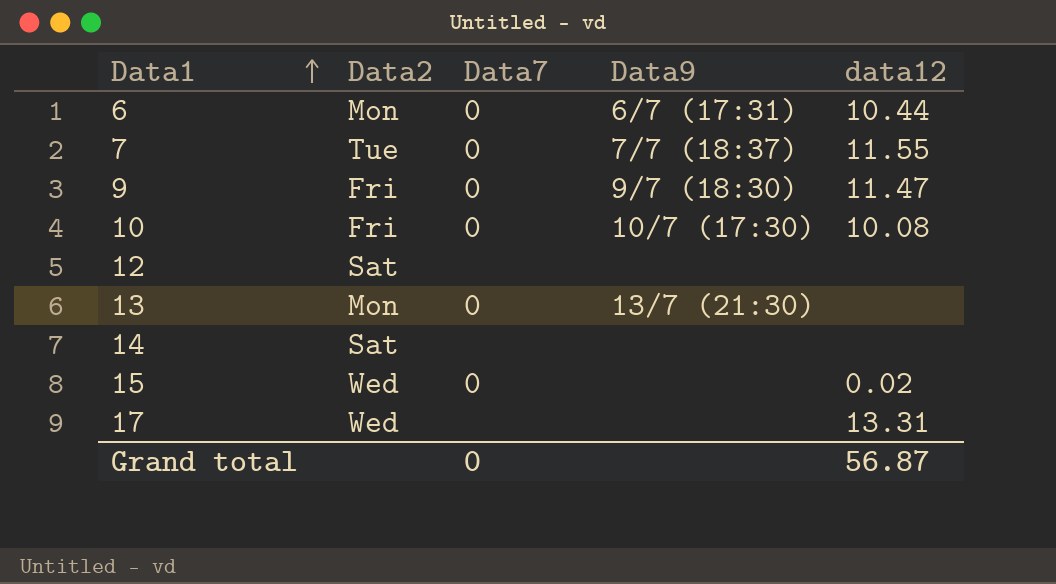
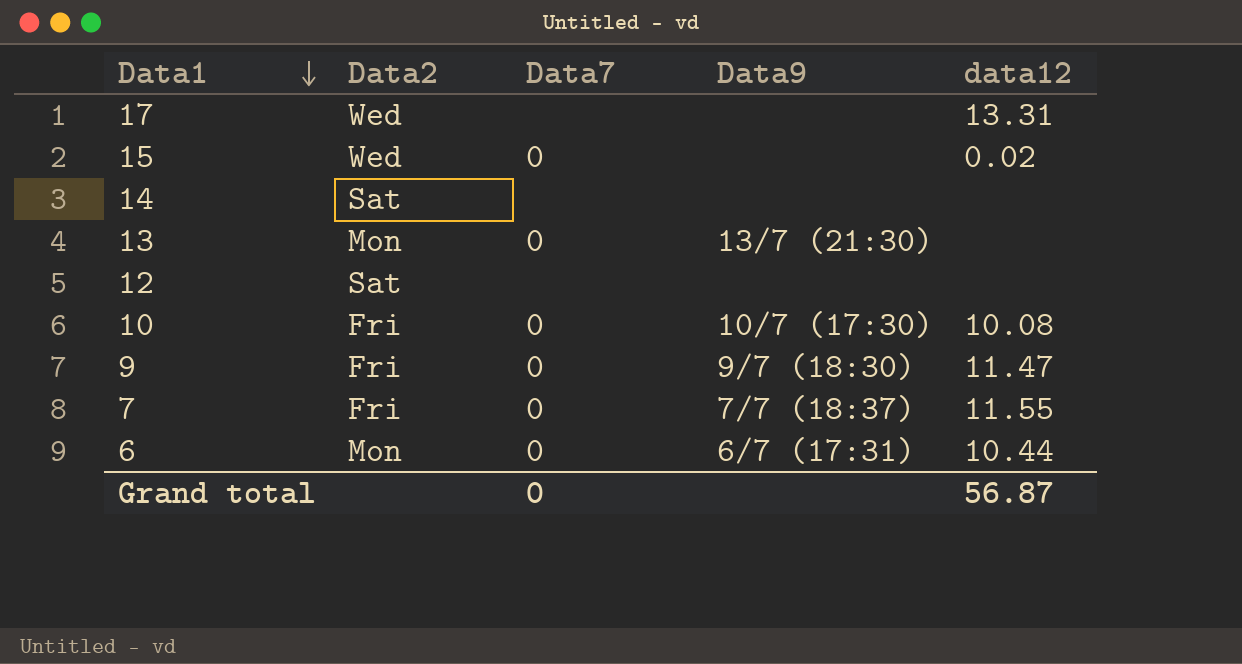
row order: Data1 ascending -> Data1 descending
7 | Data2: Tue -> Fri

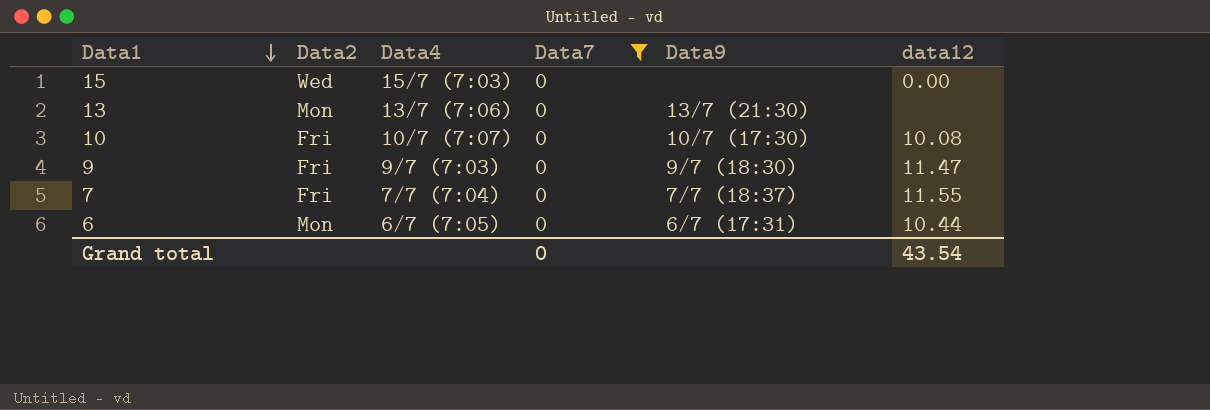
filter: none -> Data7 = 0
column Data4 | position: none -> 3
15 | data12: 0.02 -> 0.00
Grand total | data12: 56.87 -> 43.54

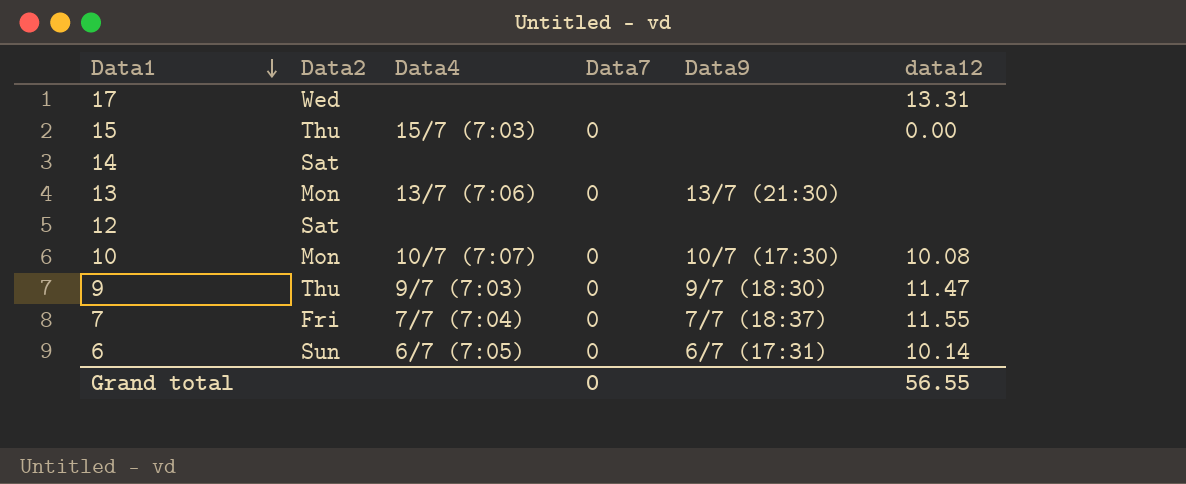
filter: Data7 = 0 -> none
15 | Data2: Wed -> Thu
10 | Data2: Fri -> Mon
9 | Data2: Fri -> Thu
6 | Data2: Mon -> Sun
6 | data12: 10.44 -> 10.14
Grand total | data12: 43.54 -> 56.55

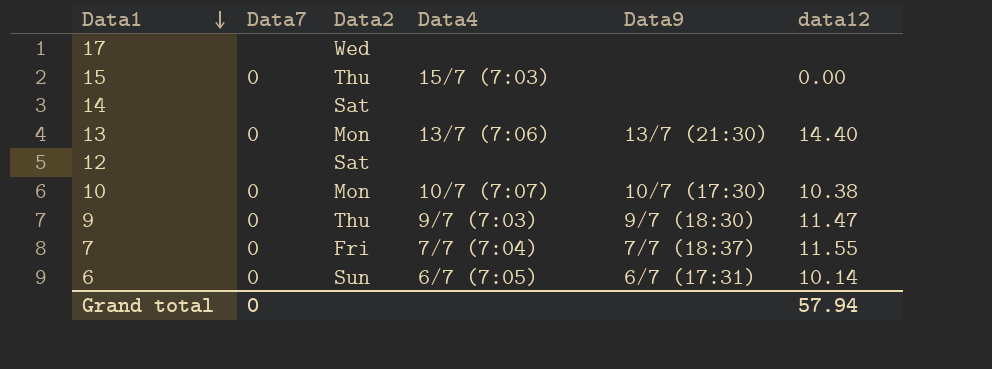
column Data7 | position: 4 -> 2
17 | data12: 13.31 -> none
13 | data12: none -> 14.40
10 | data12: 10.08 -> 10.38
Grand total | data12: 56.55 -> 57.94

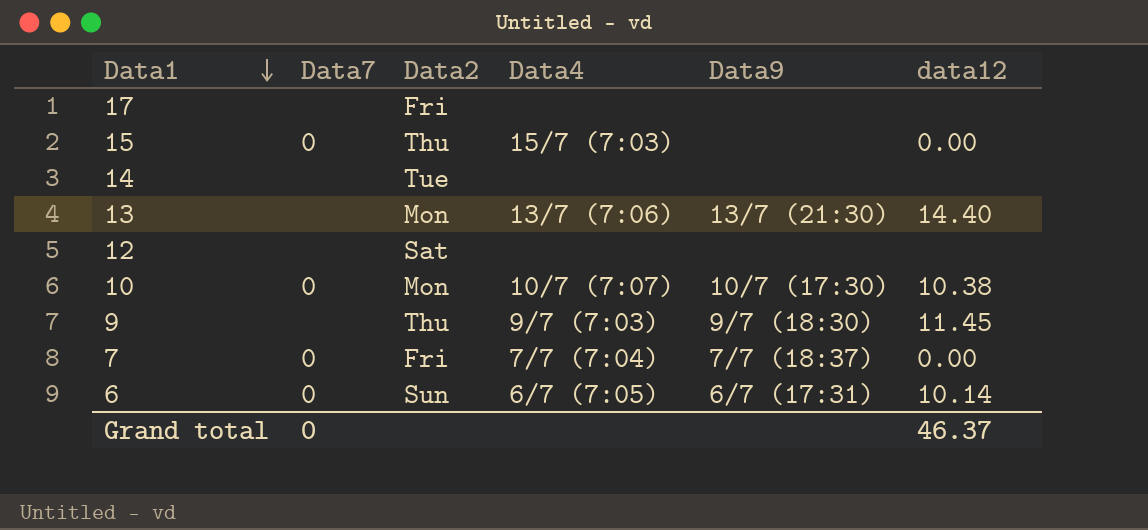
17 | Data2: Wed -> Fri
14 | Data2: Sat -> Tue
13 | Data7: 0 -> none
9 | Data7: 0 -> none
9 | data12: 11.47 -> 11.45
7 | data12: 11.55 -> 0.00
Grand total | data12: 57.94 -> 46.37

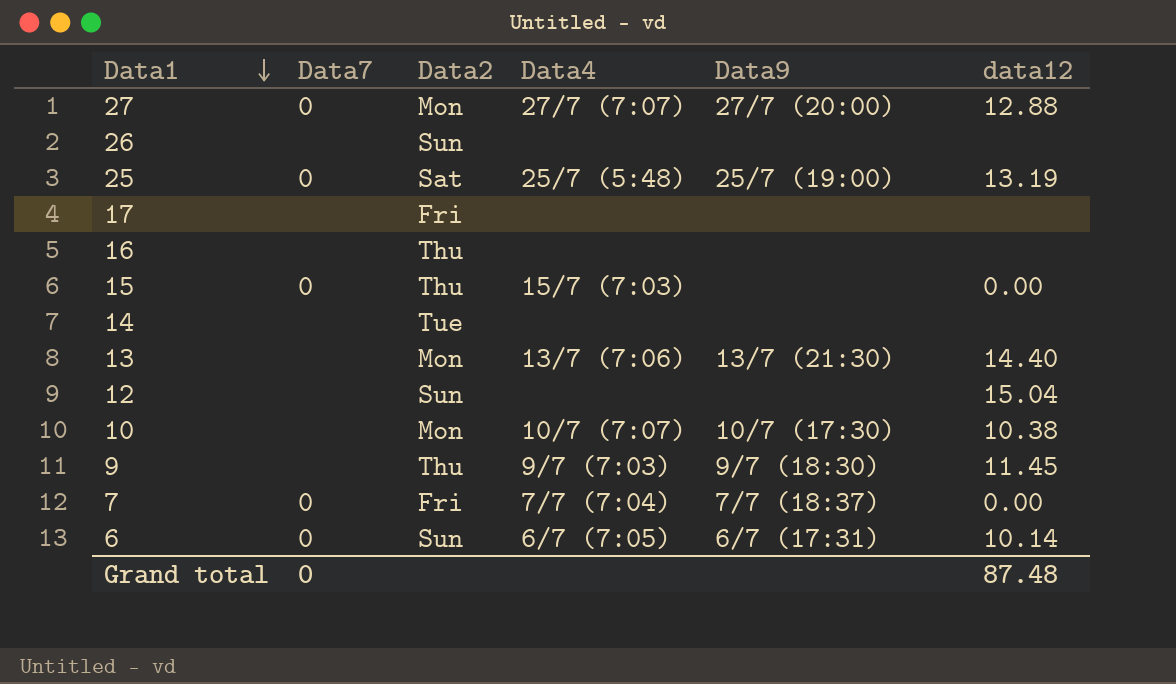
row 27: none -> 0 | Mon | 27/7 (7:07) | 27/7 (20:00) | 12.88
row 26: none -> none | Sun | none | none | none
row 25: none -> 0 | Sat | 25/7 (5:48) | 25/7 (19:00) | 13.19
row 16: none -> none | Thu | none | none | none
12 | Data2: Sat -> Sun
12 | data12: none -> 15.04
10 | Data7: 0 -> none
Grand total | data12: 46.37 -> 87.48

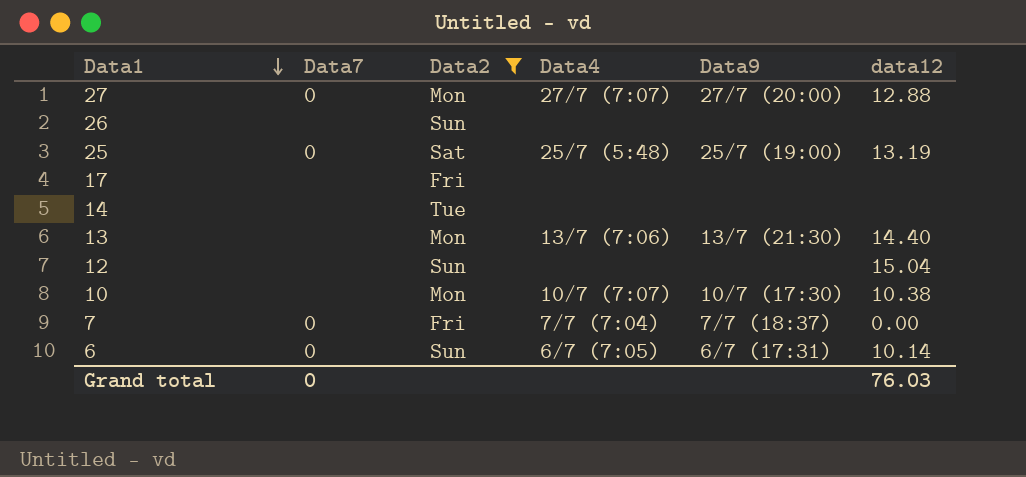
filter: none -> Data2 != Thu
Grand total | data12: 87.48 -> 76.03

